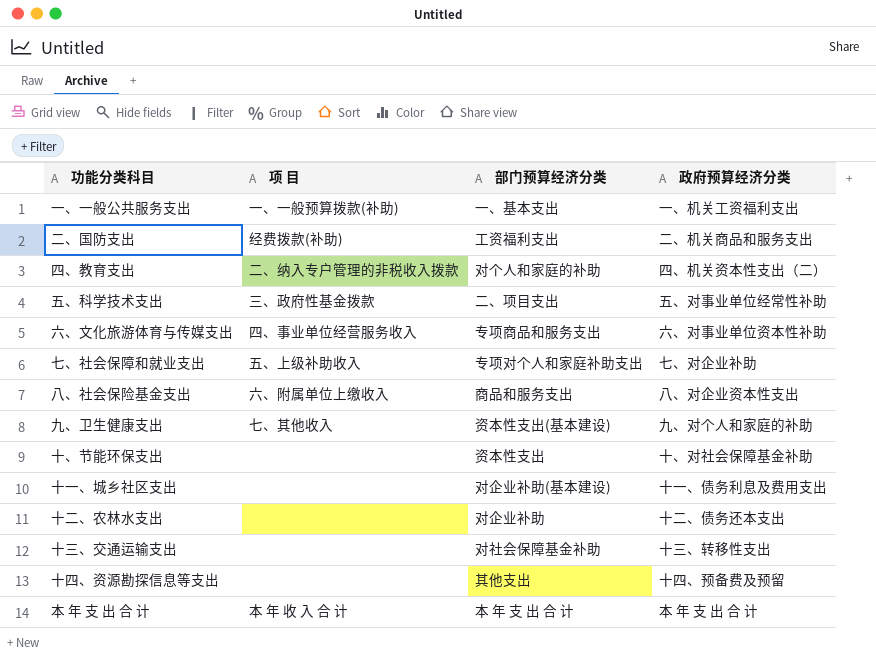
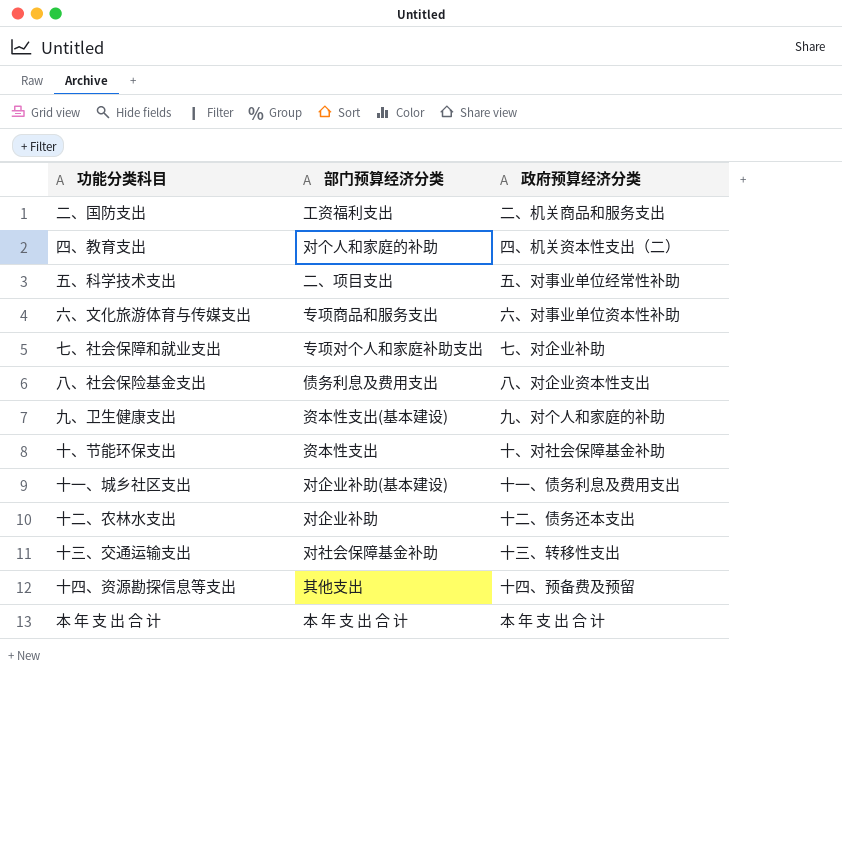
column 项 目 | position: 2 -> none
row 一、一般公共服务支出: 一、一般预算拨款(补助) | 一、基本支出 | 一、机关工资福利支出 -> none
八、社会保险基金支出 | 部门预算经济分类: 商品和服务支出 -> 债务利息及费用支出

